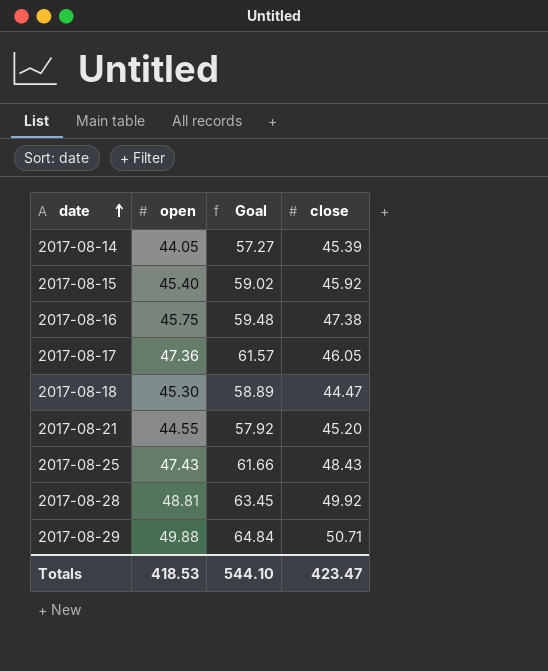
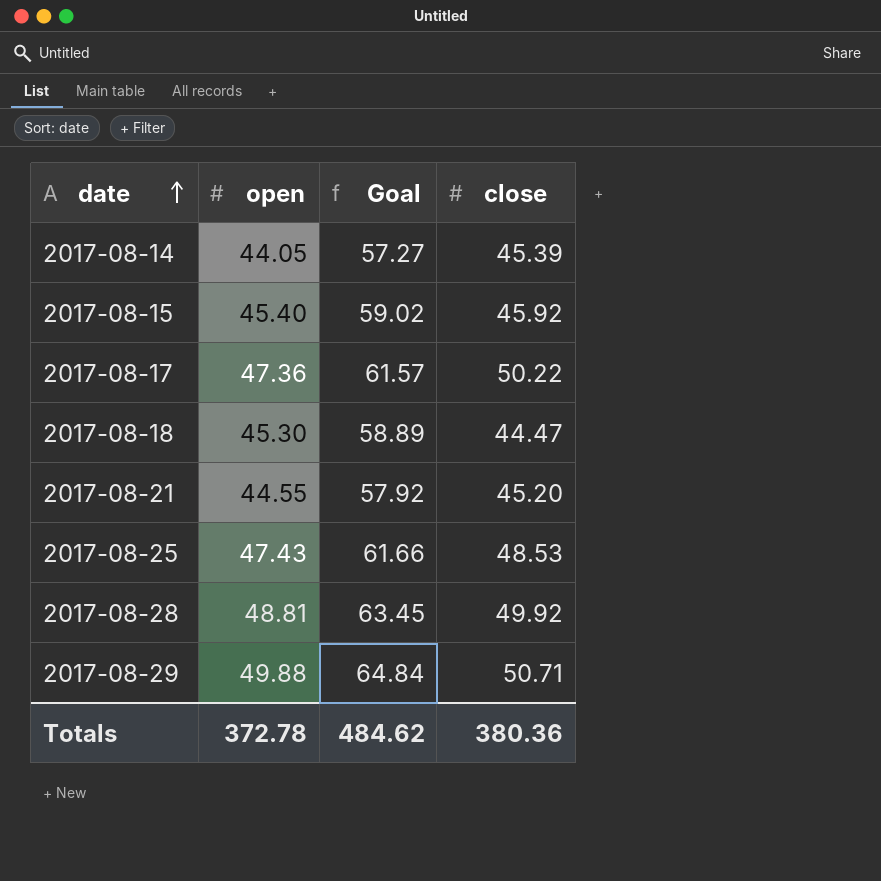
row 2017-08-16: 45.75 | 59.48 | 47.38 -> none
2017-08-17 | close: 46.05 -> 50.22
2017-08-25 | close: 48.43 -> 48.53
Totals | open: 418.53 -> 372.78
Totals | Goal: 544.10 -> 484.62
Totals | close: 423.47 -> 380.36

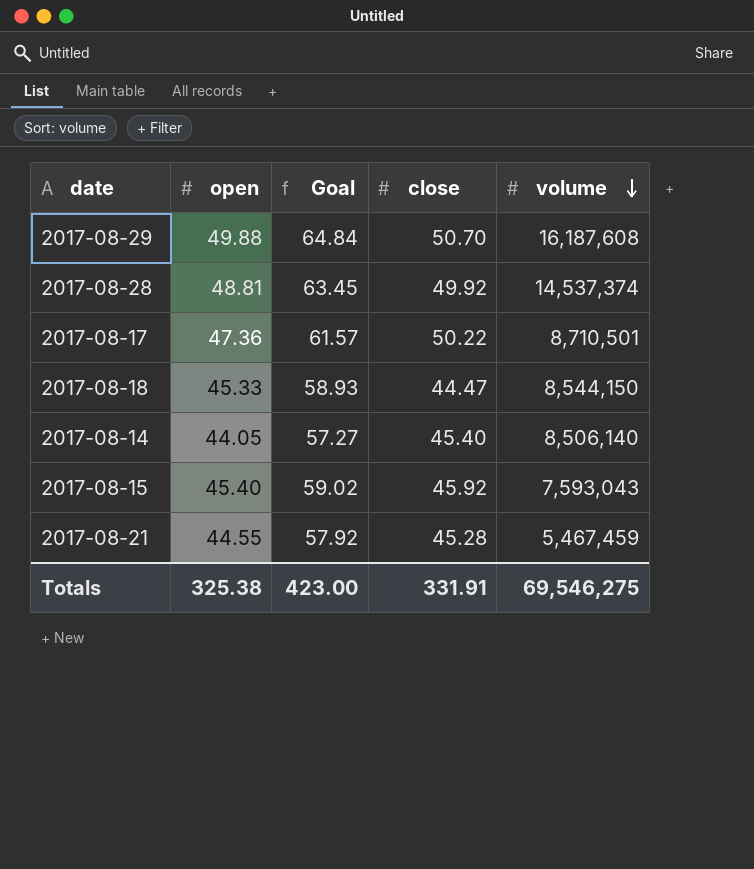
row order: date ascending -> volume descending
column volume | position: none -> 5
row 2017-08-25: 47.43 | 61.66 | 48.53 -> none
2017-08-29 | close: 50.71 -> 50.70
2017-08-18 | open: 45.30 -> 45.33
2017-08-18 | Goal: 58.89 -> 58.93
2017-08-14 | close: 45.39 -> 45.40
2017-08-21 | close: 45.20 -> 45.28
Totals | open: 372.78 -> 325.38
Totals | Goal: 484.62 -> 423.00
Totals | close: 380.36 -> 331.91

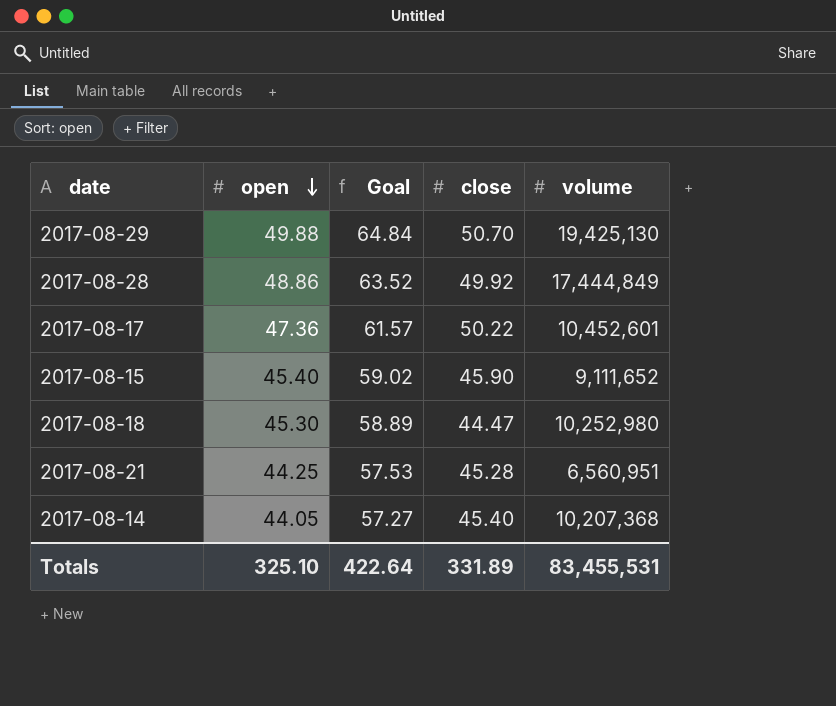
row order: volume descending -> open descending
2017-08-29 | volume: 16,187,608 -> 19,425,130
2017-08-28 | open: 48.81 -> 48.86
2017-08-28 | Goal: 63.45 -> 63.52
2017-08-28 | volume: 14,537,374 -> 17,444,849
2017-08-17 | volume: 8,710,501 -> 10,452,601
2017-08-15 | close: 45.92 -> 45.90
2017-08-15 | volume: 7,593,043 -> 9,111,652
2017-08-18 | open: 45.33 -> 45.30
2017-08-18 | Goal: 58.93 -> 58.89
2017-08-18 | volume: 8,544,150 -> 10,252,980
2017-08-21 | open: 44.55 -> 44.25
2017-08-21 | Goal: 57.92 -> 57.53
2017-08-21 | volume: 5,467,459 -> 6,560,951
2017-08-14 | volume: 8,506,140 -> 10,207,368
Totals | open: 325.38 -> 325.10
Totals | Goal: 423.00 -> 422.64
Totals | close: 331.91 -> 331.89
Totals | volume: 69,546,275 -> 83,455,531

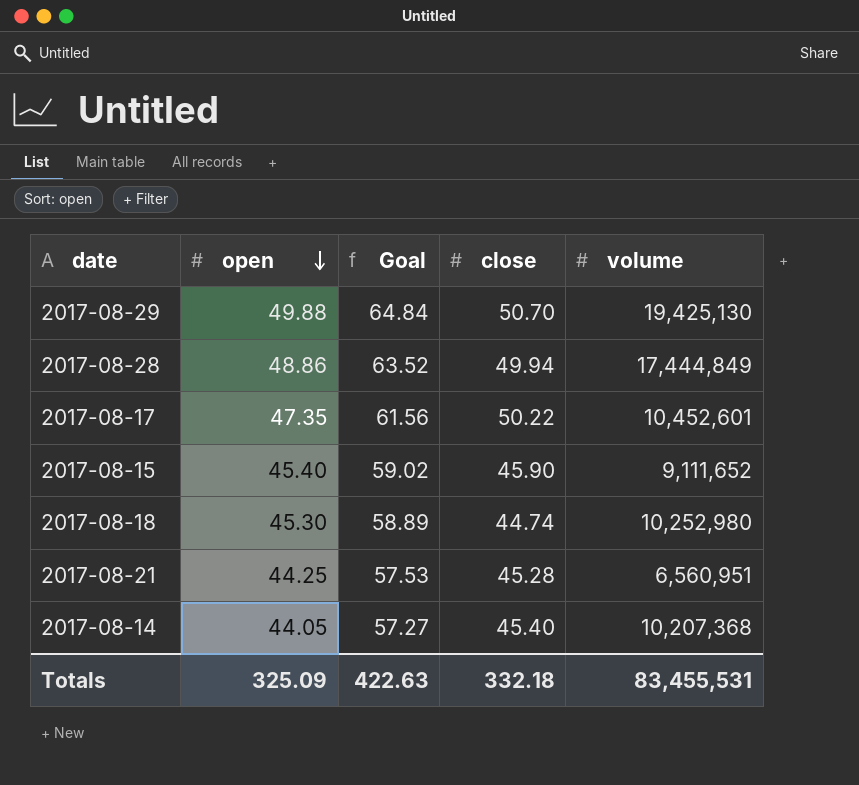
2017-08-28 | close: 49.92 -> 49.94
2017-08-17 | open: 47.36 -> 47.35
2017-08-17 | Goal: 61.57 -> 61.56
2017-08-18 | close: 44.47 -> 44.74
Totals | open: 325.10 -> 325.09
Totals | Goal: 422.64 -> 422.63
Totals | close: 331.89 -> 332.18

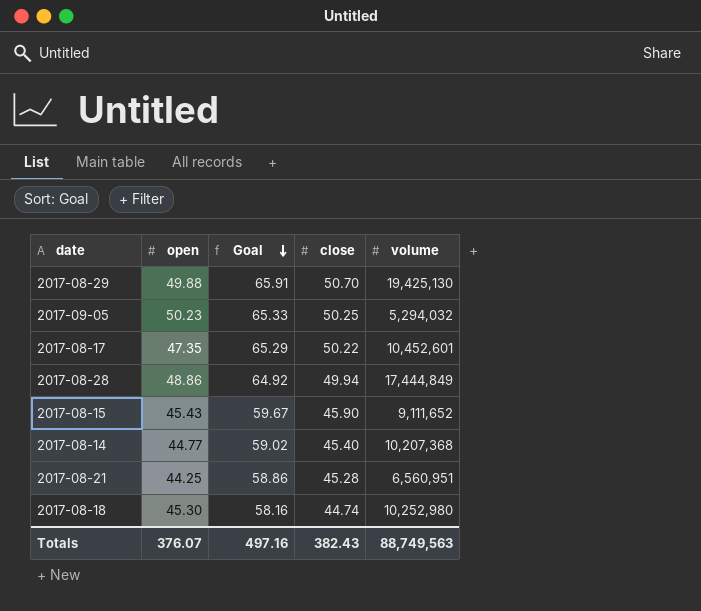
row order: open descending -> Goal descending
column Goal | formula: [open] * 1.3 -> [close] * 1.3
row 2017-09-05: none -> 50.23 | 65.33 | 50.25 | 5,294,032
2017-08-15 | open: 45.40 -> 45.43
2017-08-14 | open: 44.05 -> 44.77
Totals | open: 325.09 -> 376.07
Totals | Goal: 422.63 -> 497.16
Totals | close: 332.18 -> 382.43
Totals | volume: 83,455,531 -> 88,749,563

